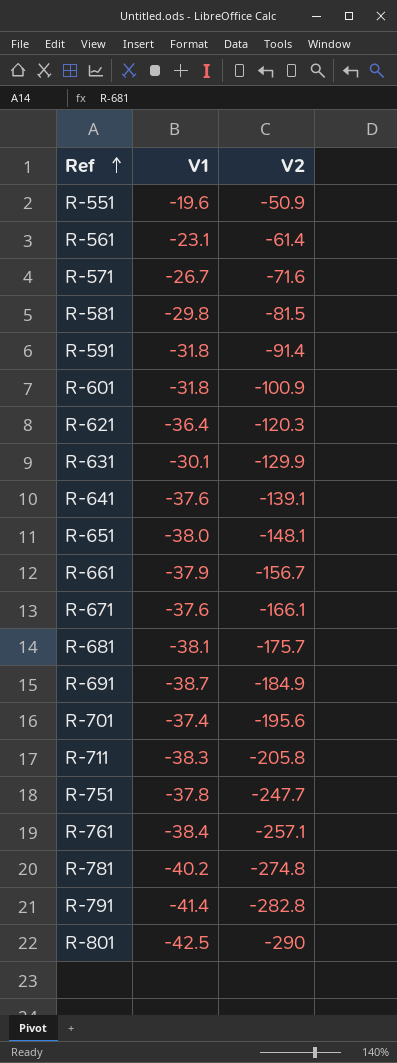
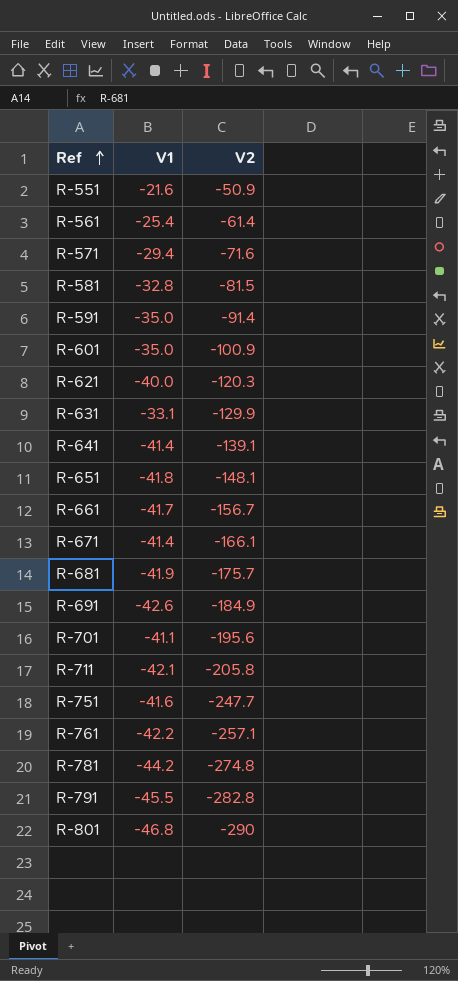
R-551 | V1: -19.6 -> -21.6
R-561 | V1: -23.1 -> -25.4
R-571 | V1: -26.7 -> -29.4
R-581 | V1: -29.8 -> -32.8
R-591 | V1: -31.8 -> -35.0
R-601 | V1: -31.8 -> -35.0
R-621 | V1: -36.4 -> -40.0
R-631 | V1: -30.1 -> -33.1
R-641 | V1: -37.6 -> -41.4
R-651 | V1: -38.0 -> -41.8
R-661 | V1: -37.9 -> -41.7
R-671 | V1: -37.6 -> -41.4
R-681 | V1: -38.1 -> -41.9
R-691 | V1: -38.7 -> -42.6
R-701 | V1: -37.4 -> -41.1
R-711 | V1: -38.3 -> -42.1
R-751 | V1: -37.8 -> -41.6
R-761 | V1: -38.4 -> -42.2
R-781 | V1: -40.2 -> -44.2
R-791 | V1: -41.4 -> -45.5
R-801 | V1: -42.5 -> -46.8

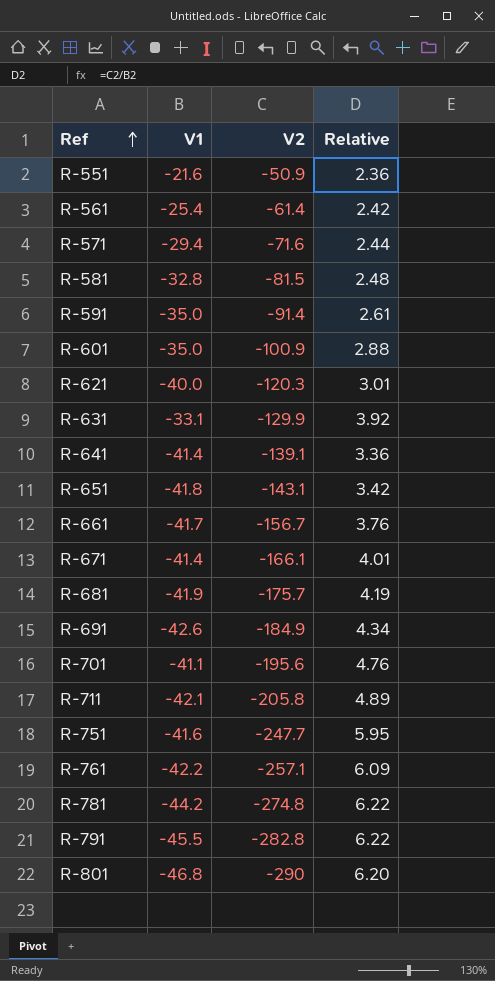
column Relative | formula: none -> [V2] / [V1]
R-651 | V2: -148.1 -> -143.1

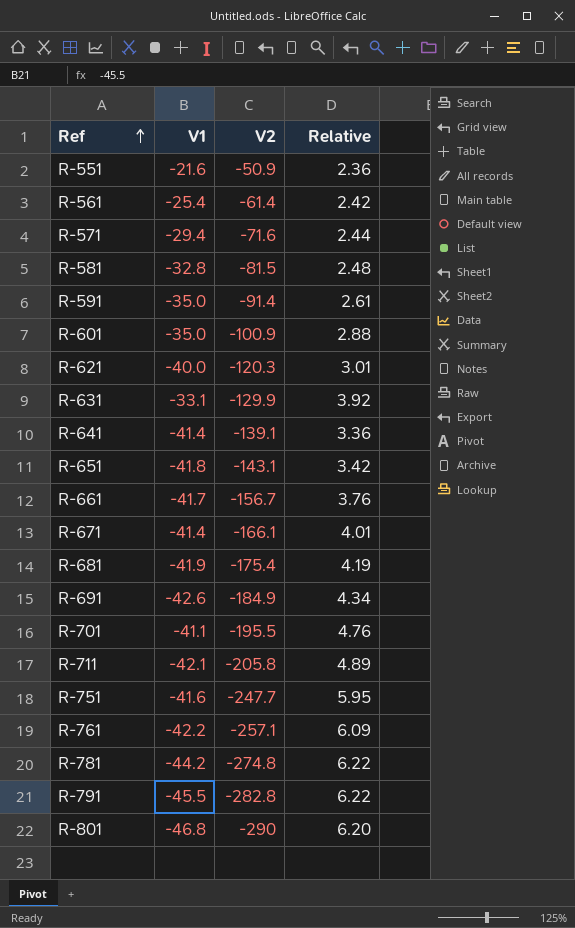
R-681 | V2: -175.7 -> -175.4
R-701 | V2: -195.6 -> -195.5

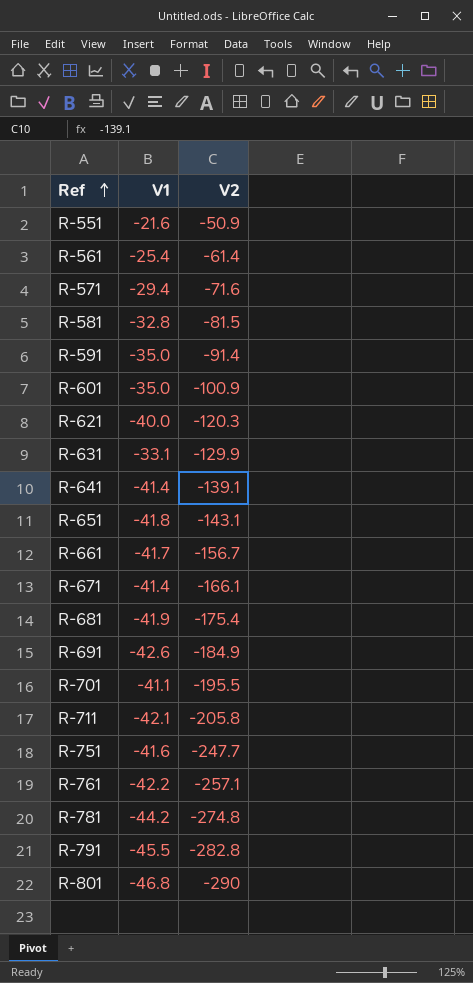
column Relative | formula: [V2] / [V1] -> none

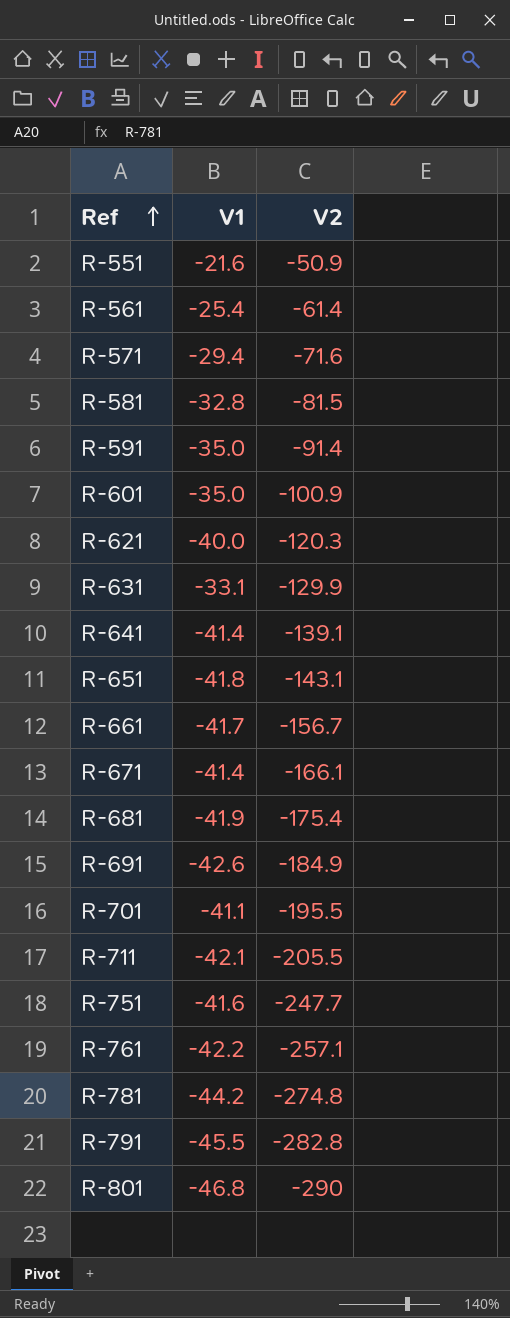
R-711 | V2: -205.8 -> -205.5

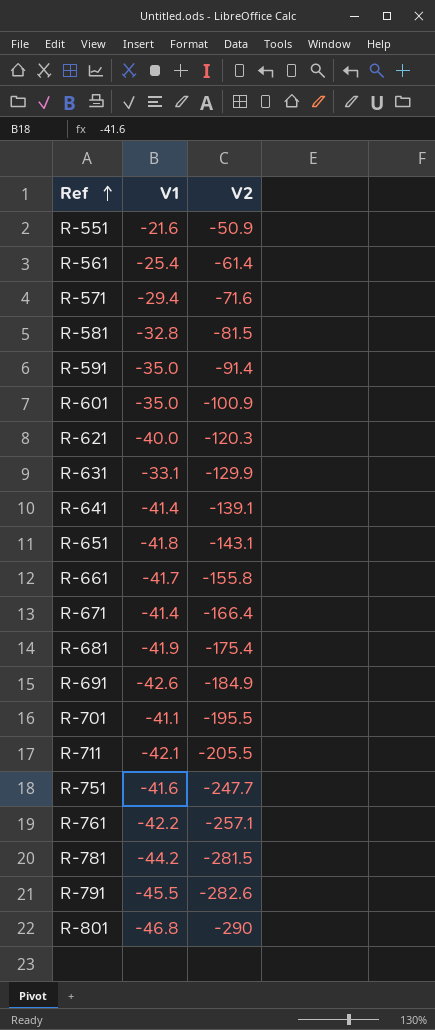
R-661 | V2: -156.7 -> -155.8
R-671 | V2: -166.1 -> -166.4
R-781 | V2: -274.8 -> -281.5
R-791 | V2: -282.8 -> -282.6

